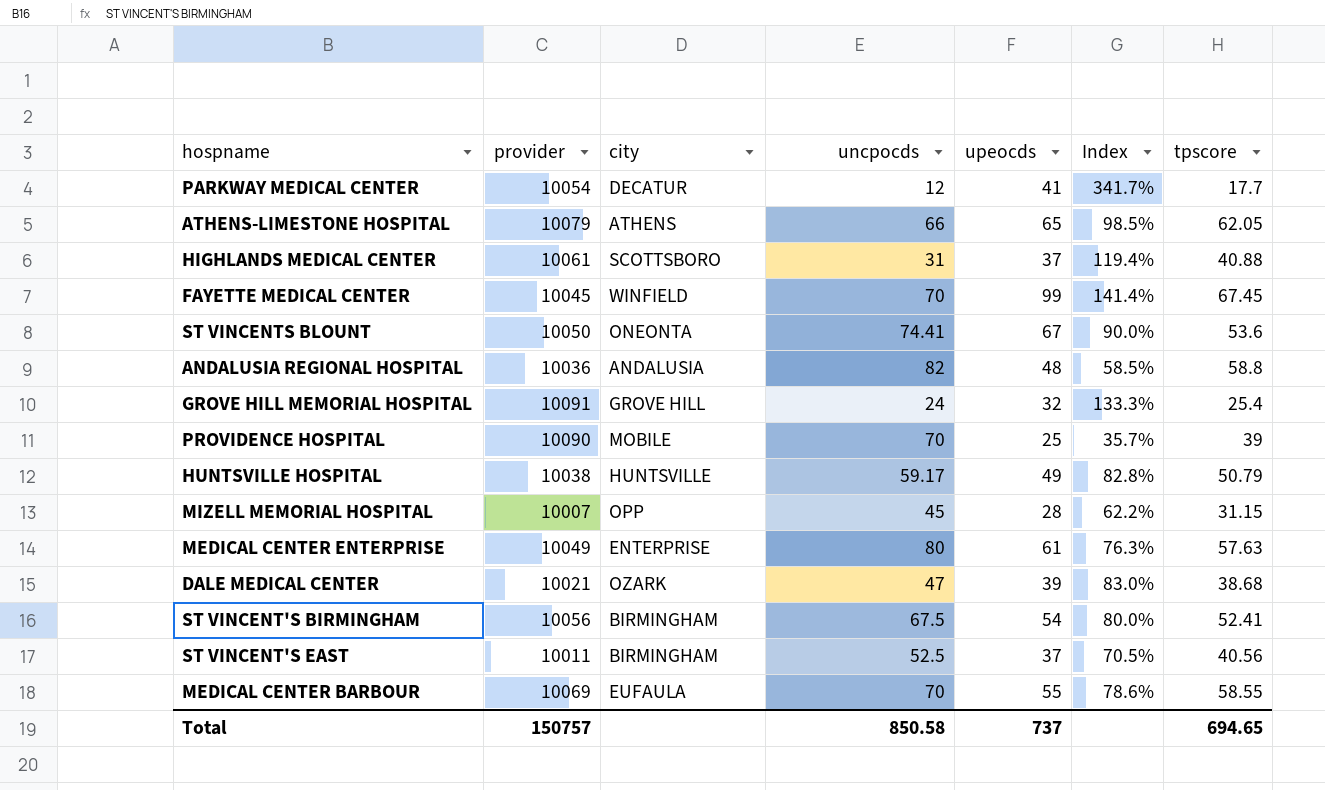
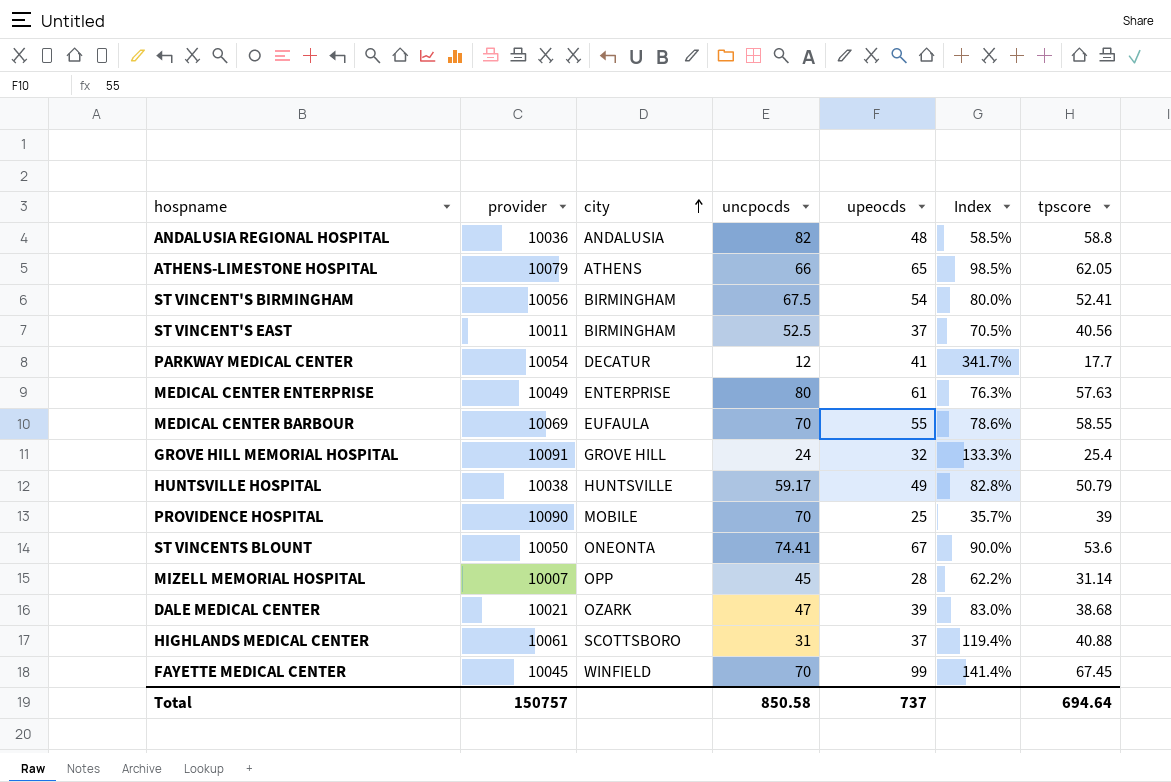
row order: none -> city ascending
MIZELL MEMORIAL HOSPITAL | tpscore: 31.15 -> 31.14
Total | tpscore: 694.65 -> 694.64

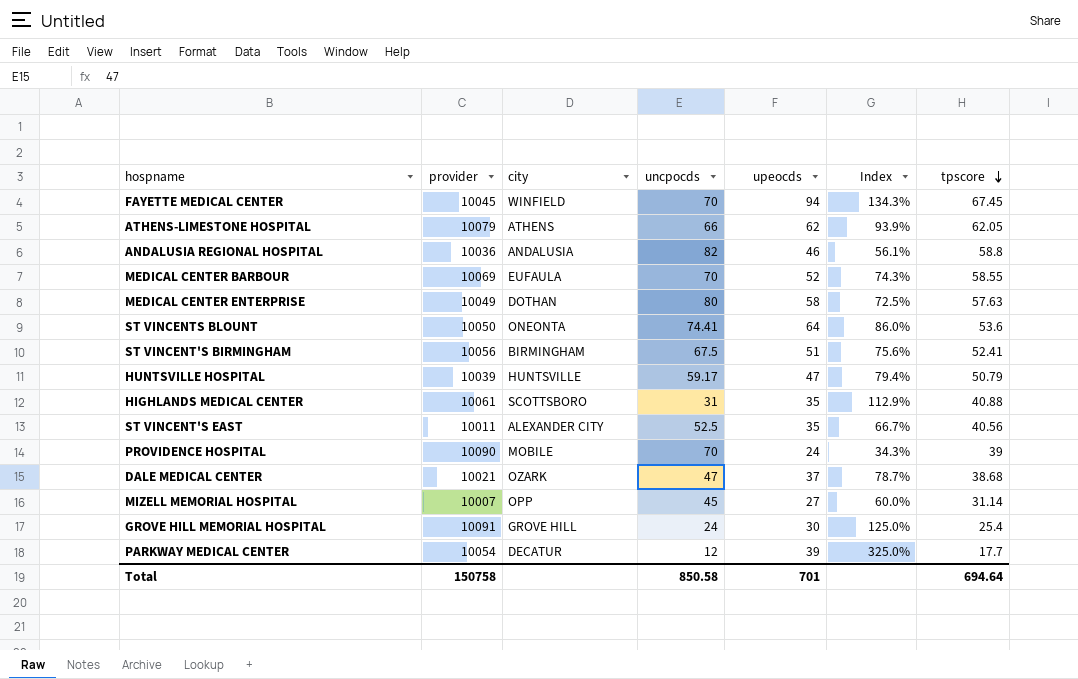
row order: city ascending -> tpscore descending
FAYETTE MEDICAL CENTER | upeocds: 99 -> 94
FAYETTE MEDICAL CENTER | Index: 141.4% -> 134.3%
ATHENS-LIMESTONE HOSPITAL | upeocds: 65 -> 62
ATHENS-LIMESTONE HOSPITAL | Index: 98.5% -> 93.9%
ANDALUSIA REGIONAL HOSPITAL | upeocds: 48 -> 46
ANDALUSIA REGIONAL HOSPITAL | Index: 58.5% -> 56.1%
MEDICAL CENTER BARBOUR | upeocds: 55 -> 52
MEDICAL CENTER BARBOUR | Index: 78.6% -> 74.3%
MEDICAL CENTER ENTERPRISE | city: ENTERPRISE -> DOTHAN
MEDICAL CENTER ENTERPRISE | upeocds: 61 -> 58
MEDICAL CENTER ENTERPRISE | Index: 76.3% -> 72.5%
ST VINCENTS BLOUNT | upeocds: 67 -> 64
ST VINCENTS BLOUNT | Index: 90.0% -> 86.0%
ST VINCENT'S BIRMINGHAM | upeocds: 54 -> 51
ST VINCENT'S BIRMINGHAM | Index: 80.0% -> 75.6%
HUNTSVILLE HOSPITAL | provider: 10038 -> 10039
HUNTSVILLE HOSPITAL | upeocds: 49 -> 47
HUNTSVILLE HOSPITAL | Index: 82.8% -> 79.4%
HIGHLANDS MEDICAL CENTER | upeocds: 37 -> 35
HIGHLANDS MEDICAL CENTER | Index: 119.4% -> 112.9%
ST VINCENT'S EAST | city: BIRMINGHAM -> ALEXANDER CITY
ST VINCENT'S EAST | upeocds: 37 -> 35
ST VINCENT'S EAST | Index: 70.5% -> 66.7%
PROVIDENCE HOSPITAL | upeocds: 25 -> 24
PROVIDENCE HOSPITAL | Index: 35.7% -> 34.3%
DALE MEDICAL CENTER | upeocds: 39 -> 37
DALE MEDICAL CENTER | Index: 83.0% -> 78.7%
MIZELL MEMORIAL HOSPITAL | upeocds: 28 -> 27
MIZELL MEMORIAL HOSPITAL | Index: 62.2% -> 60.0%
GROVE HILL MEMORIAL HOSPITAL | upeocds: 32 -> 30
GROVE HILL MEMORIAL HOSPITAL | Index: 133.3% -> 125.0%
PARKWAY MEDICAL CENTER | upeocds: 41 -> 39
PARKWAY MEDICAL CENTER | Index: 341.7% -> 325.0%
Total | provider: 150757 -> 150758
Total | upeocds: 737 -> 701

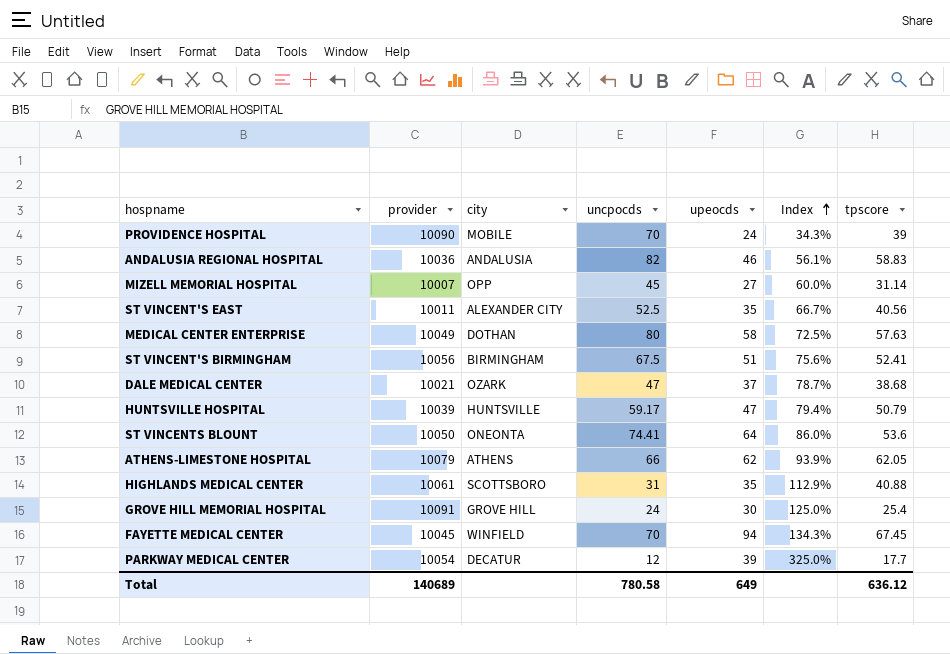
row order: tpscore descending -> Index ascending
row MEDICAL CENTER BARBOUR: 10069 | EUFAULA | 70 | 52 | 74.3% | 58.55 -> none
ANDALUSIA REGIONAL HOSPITAL | tpscore: 58.8 -> 58.83
Total | provider: 150758 -> 140689
Total | uncpocds: 850.58 -> 780.58
Total | upeocds: 701 -> 649
Total | tpscore: 694.64 -> 636.12

